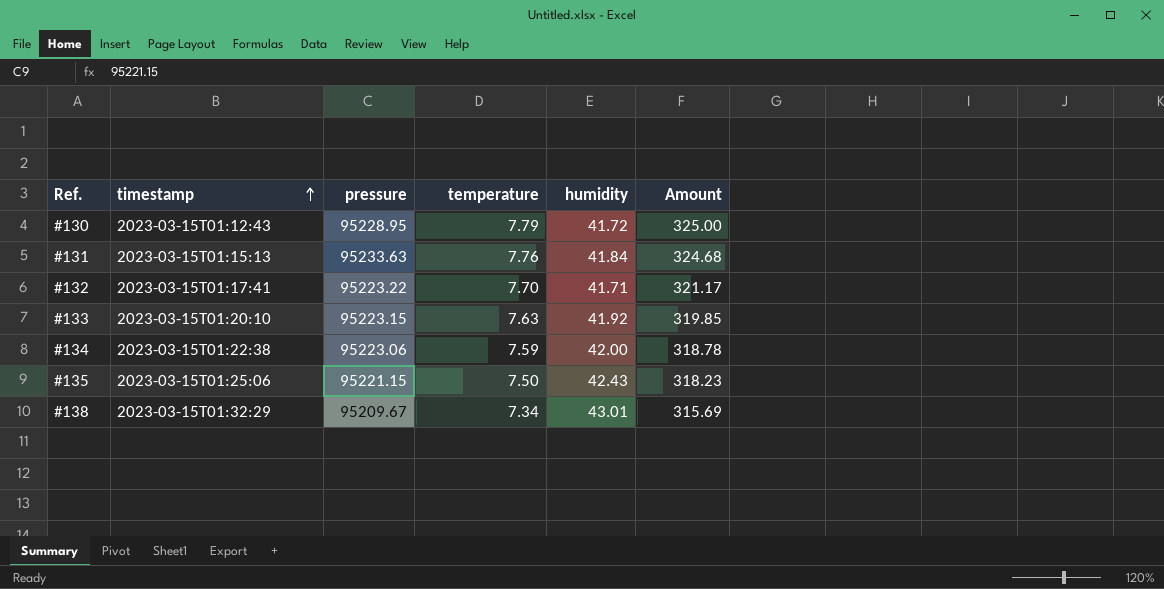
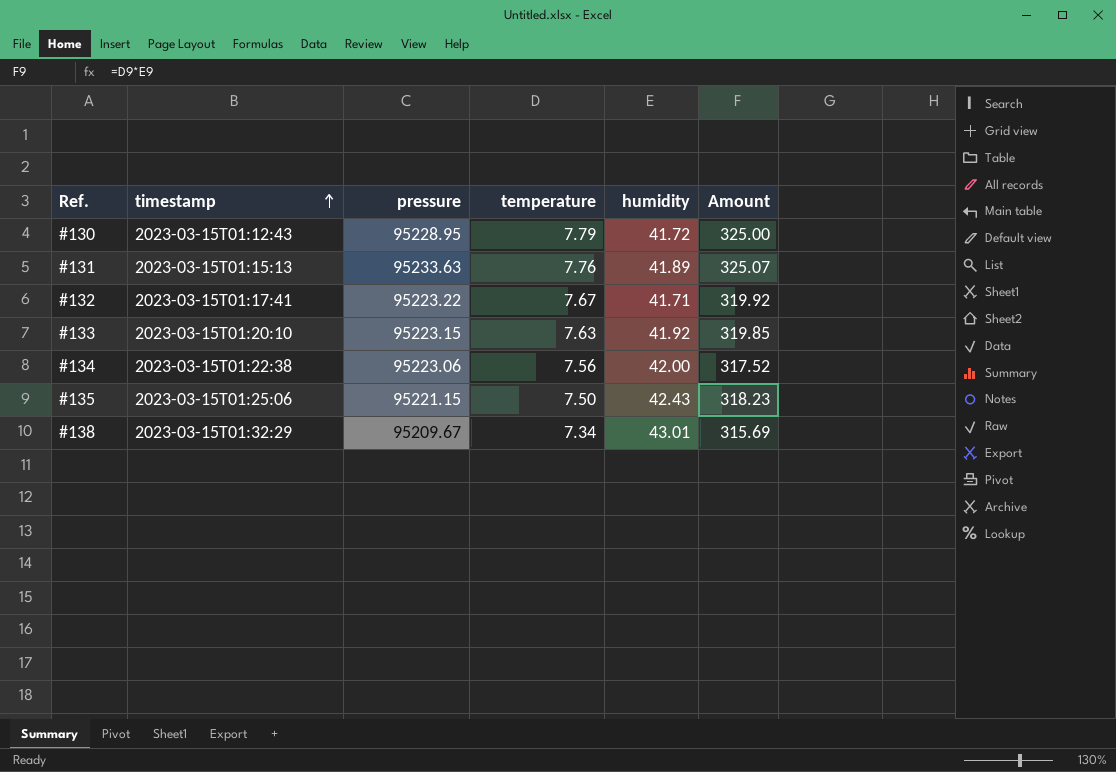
#131 | humidity: 41.84 -> 41.89
#131 | Amount: 324.68 -> 325.07
#132 | temperature: 7.70 -> 7.67
#132 | Amount: 321.17 -> 319.92
#134 | temperature: 7.59 -> 7.56
#134 | Amount: 318.78 -> 317.52

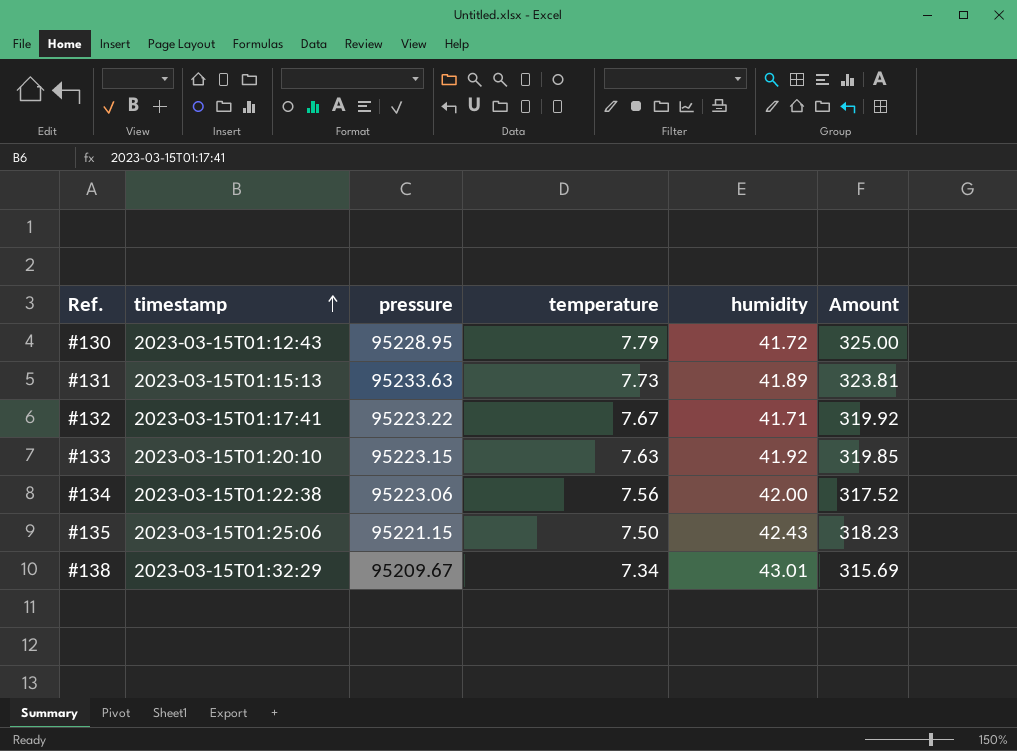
#131 | temperature: 7.76 -> 7.73
#131 | Amount: 325.07 -> 323.81

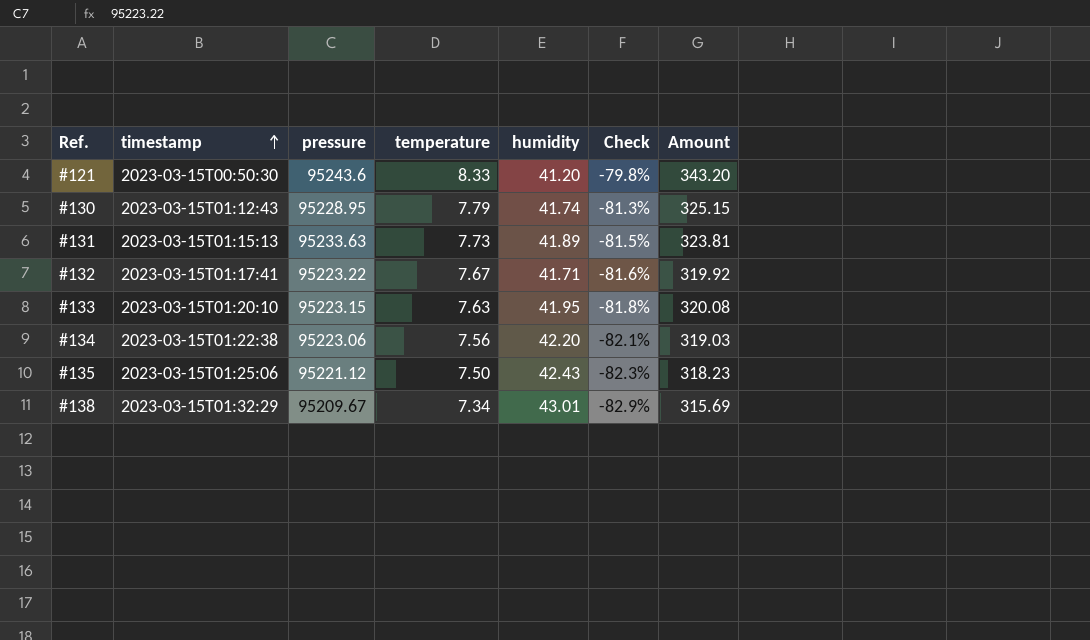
column Check | formula: none -> ([temperature] - [humidity]) / [humidity]
row #121: none -> 2023-03-15T00:50:30 | 95243.6 | 8.33 | 41.20 | -79.8% | 343.20
#130 | humidity: 41.72 -> 41.74
#130 | Amount: 325.00 -> 325.15
#133 | humidity: 41.92 -> 41.95
#133 | Amount: 319.85 -> 320.08
#134 | humidity: 42.00 -> 42.20
#134 | Amount: 317.52 -> 319.03
#135 | pressure: 95221.15 -> 95221.12

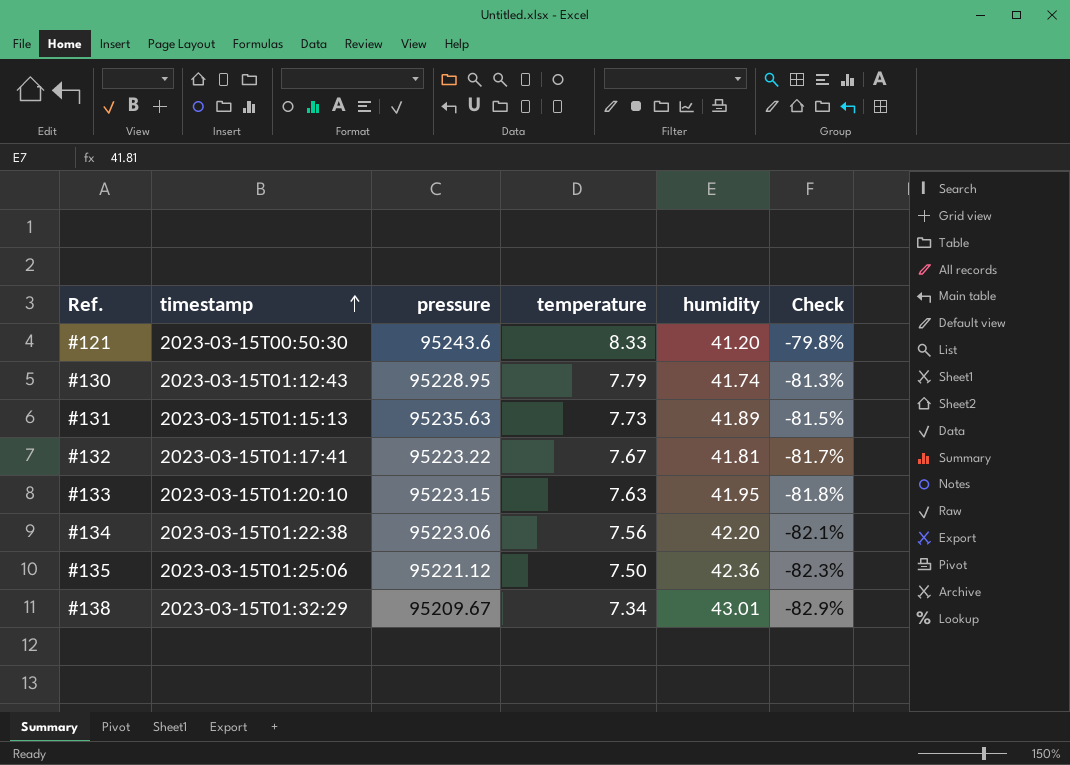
column Amount | formula: [temperature] * [humidity] -> none
#131 | pressure: 95233.63 -> 95235.63
#132 | humidity: 41.71 -> 41.81
#132 | Check: -81.6% -> -81.7%
#135 | humidity: 42.43 -> 42.36

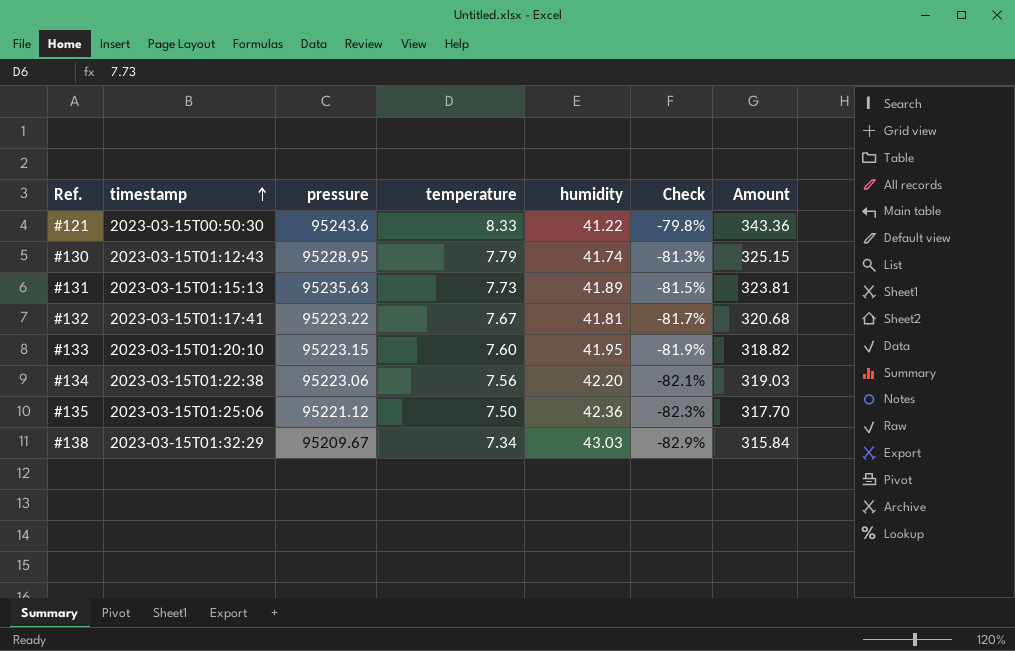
column Amount | formula: none -> [temperature] * [humidity]
#121 | humidity: 41.20 -> 41.22
#133 | temperature: 7.63 -> 7.60
#133 | Check: -81.8% -> -81.9%
#138 | humidity: 43.01 -> 43.03

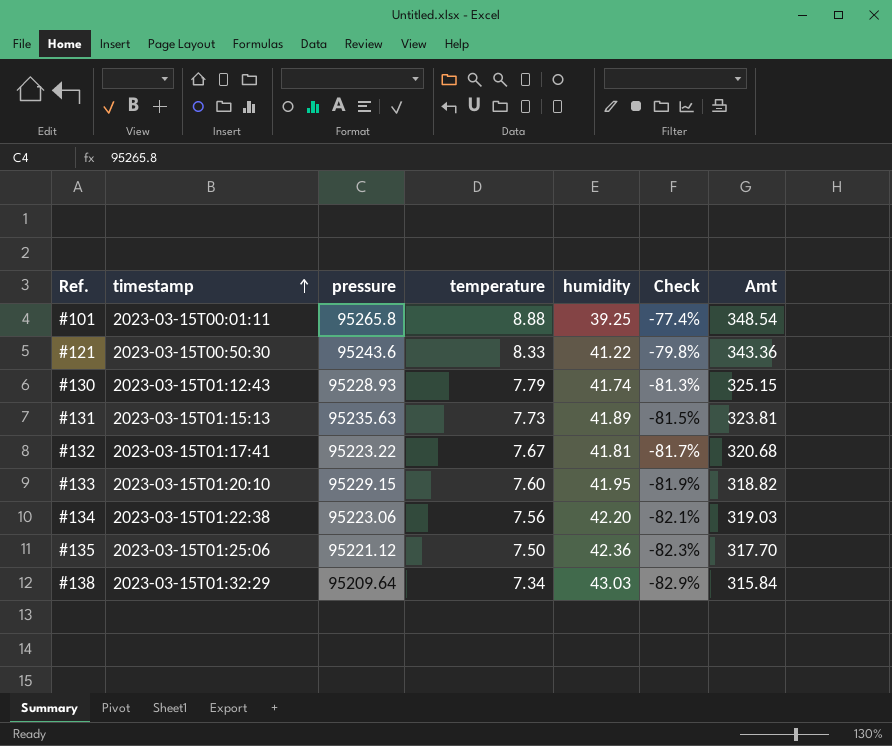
column name: Amount -> Amt
row #101: none -> 2023-03-15T00:01:11 | 95265.8 | 8.88 | 39.25 | -77.4% | 348.54
#130 | pressure: 95228.95 -> 95228.93
#133 | pressure: 95223.15 -> 95229.15
#138 | pressure: 95209.67 -> 95209.64

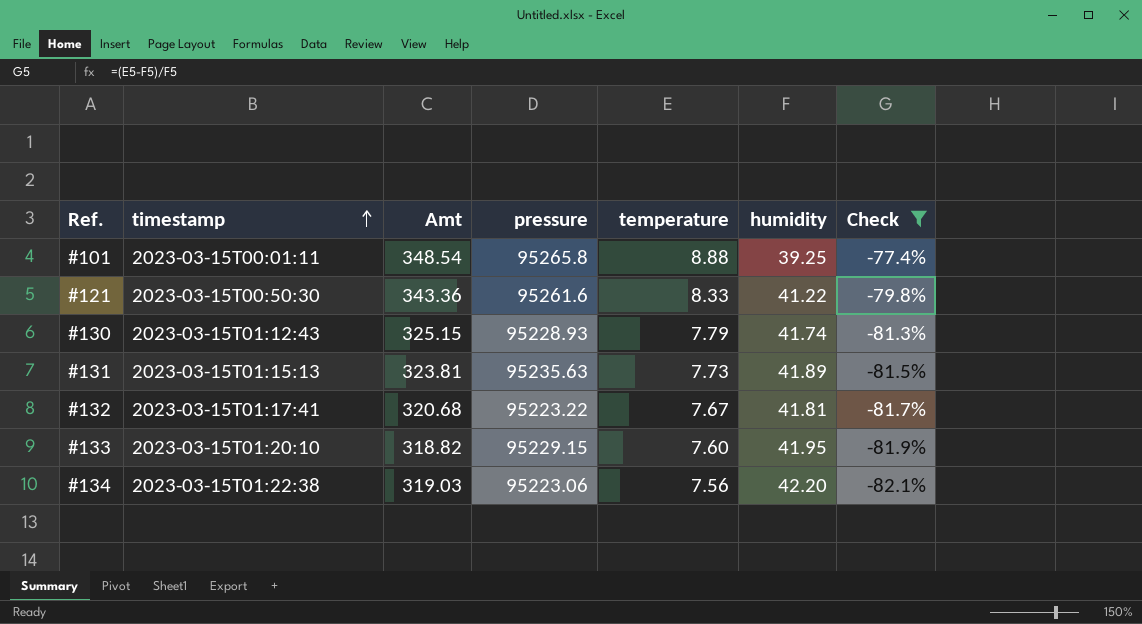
filter: none -> Check >= -82.1%
column Amt | position: 7 -> 3
#121 | pressure: 95243.6 -> 95261.6

